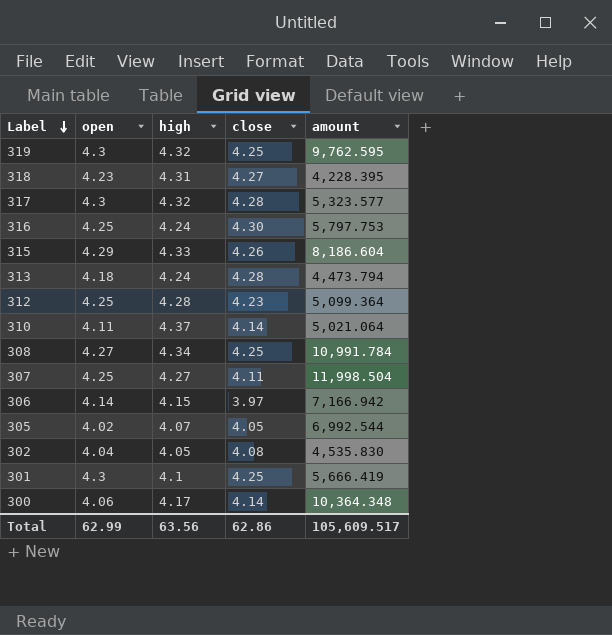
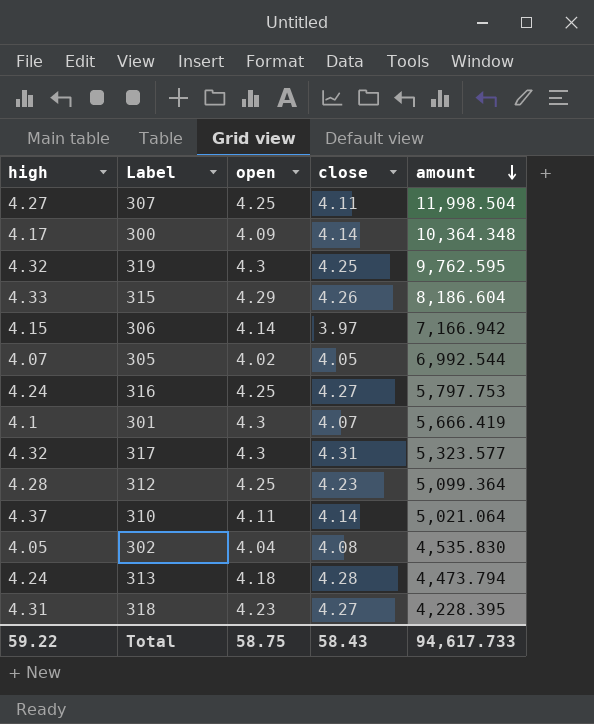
row order: Label descending -> amount descending
column high | position: 3 -> 1
row 308: 4.27 | 4.34 | 4.25 | 10,991.784 -> none
300 | open: 4.06 -> 4.09
316 | close: 4.30 -> 4.27
301 | close: 4.25 -> 4.07
317 | close: 4.28 -> 4.31
Total | high: 63.56 -> 59.22
Total | open: 62.99 -> 58.75
Total | close: 62.86 -> 58.43
Total | amount: 105,609.517 -> 94,617.733

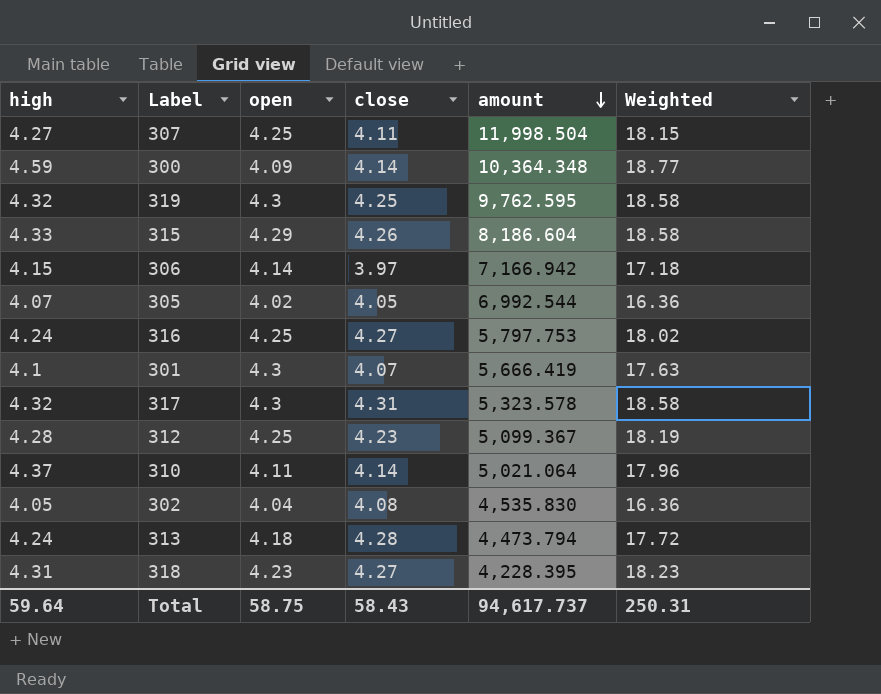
column Weighted | formula: none -> [high] * [open]
300 | high: 4.17 -> 4.59
317 | amount: 5,323.577 -> 5,323.578
312 | amount: 5,099.364 -> 5,099.367
Total | high: 59.22 -> 59.64
Total | amount: 94,617.733 -> 94,617.737

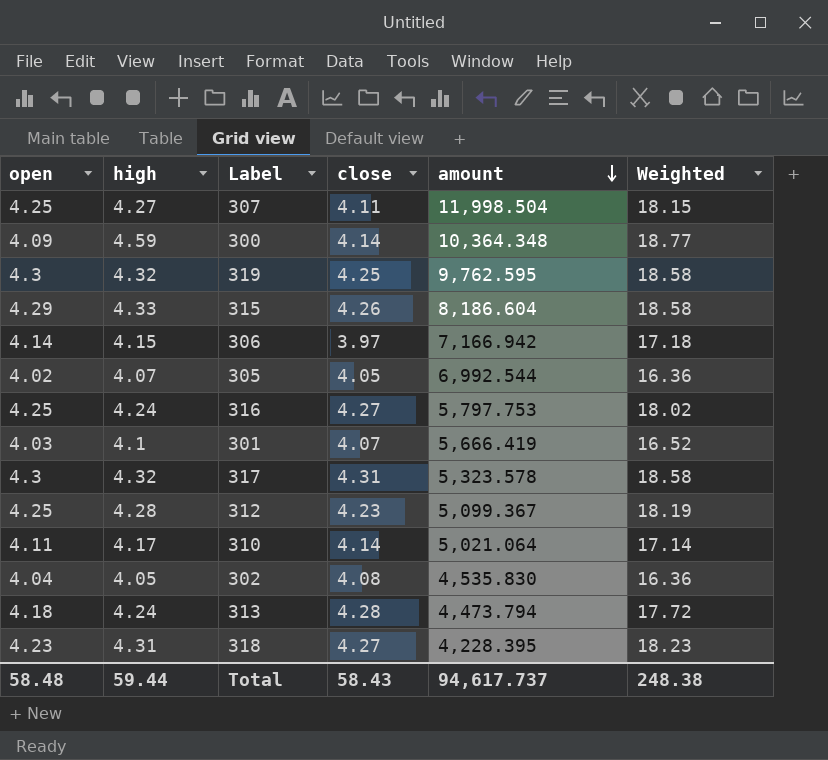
column open | position: 3 -> 1
301 | open: 4.3 -> 4.03
301 | Weighted: 17.63 -> 16.52
310 | high: 4.37 -> 4.17
310 | Weighted: 17.96 -> 17.14
Total | open: 58.75 -> 58.48
Total | high: 59.64 -> 59.44
Total | Weighted: 250.31 -> 248.38

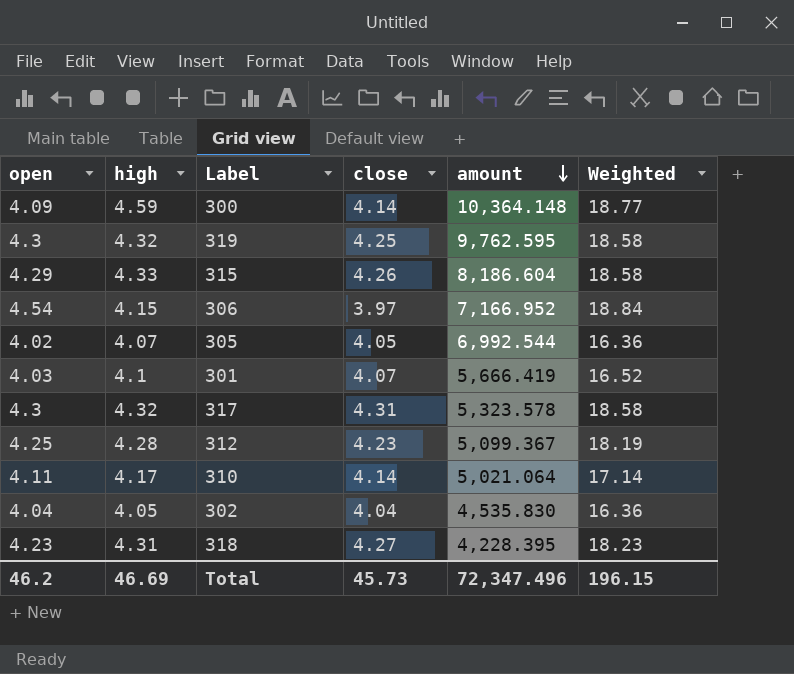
row 307: 4.25 | 4.27 | 4.11 | 11,998.504 | 18.15 -> none
row 316: 4.25 | 4.24 | 4.27 | 5,797.753 | 18.02 -> none
row 313: 4.18 | 4.24 | 4.28 | 4,473.794 | 17.72 -> none
300 | amount: 10,364.348 -> 10,364.148
306 | open: 4.14 -> 4.54
306 | amount: 7,166.942 -> 7,166.952
306 | Weighted: 17.18 -> 18.84
302 | close: 4.08 -> 4.04
Total | open: 58.48 -> 46.2
Total | high: 59.44 -> 46.69
Total | close: 58.43 -> 45.73
Total | amount: 94,617.737 -> 72,347.496
Total | Weighted: 248.38 -> 196.15

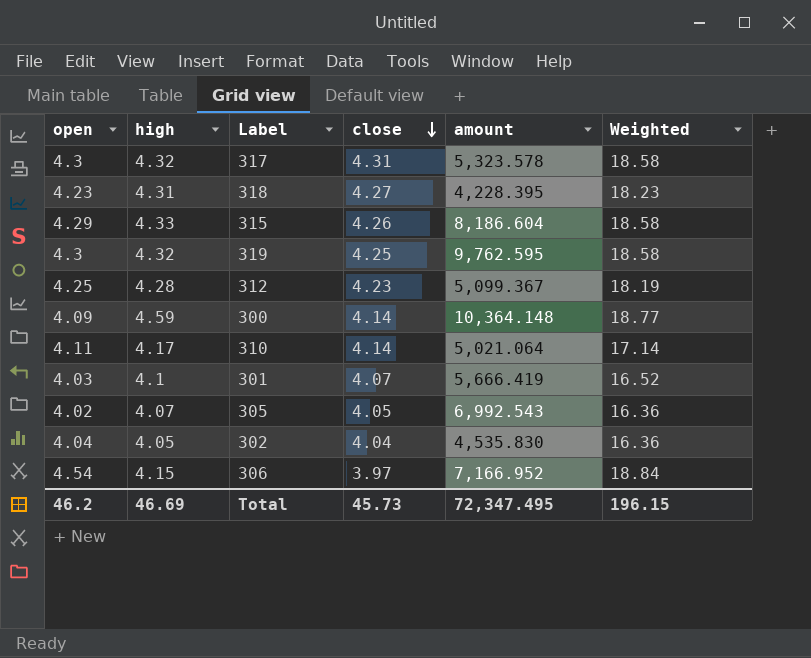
row order: amount descending -> close descending
305 | amount: 6,992.544 -> 6,992.543
Total | amount: 72,347.496 -> 72,347.495

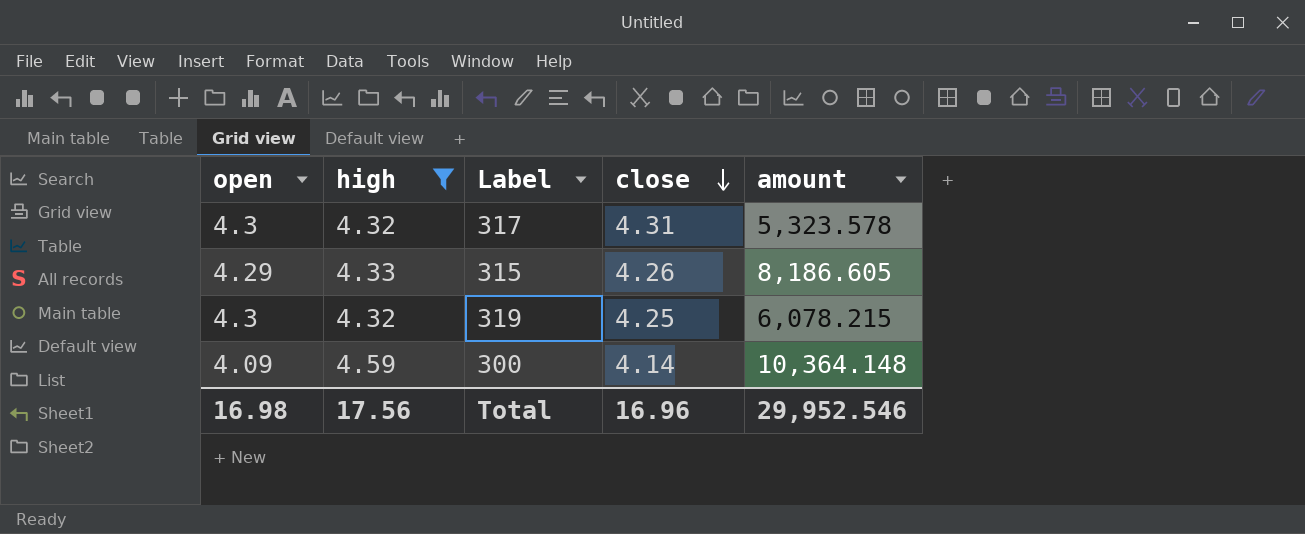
filter: none -> high >= 4.32
column Weighted | formula: [open] * [high] -> none
315 | amount: 8,186.604 -> 8,186.605
319 | amount: 9,762.595 -> 6,078.215
Total | open: 46.2 -> 16.98
Total | high: 46.69 -> 17.56
Total | close: 45.73 -> 16.96
Total | amount: 72,347.495 -> 29,952.546

